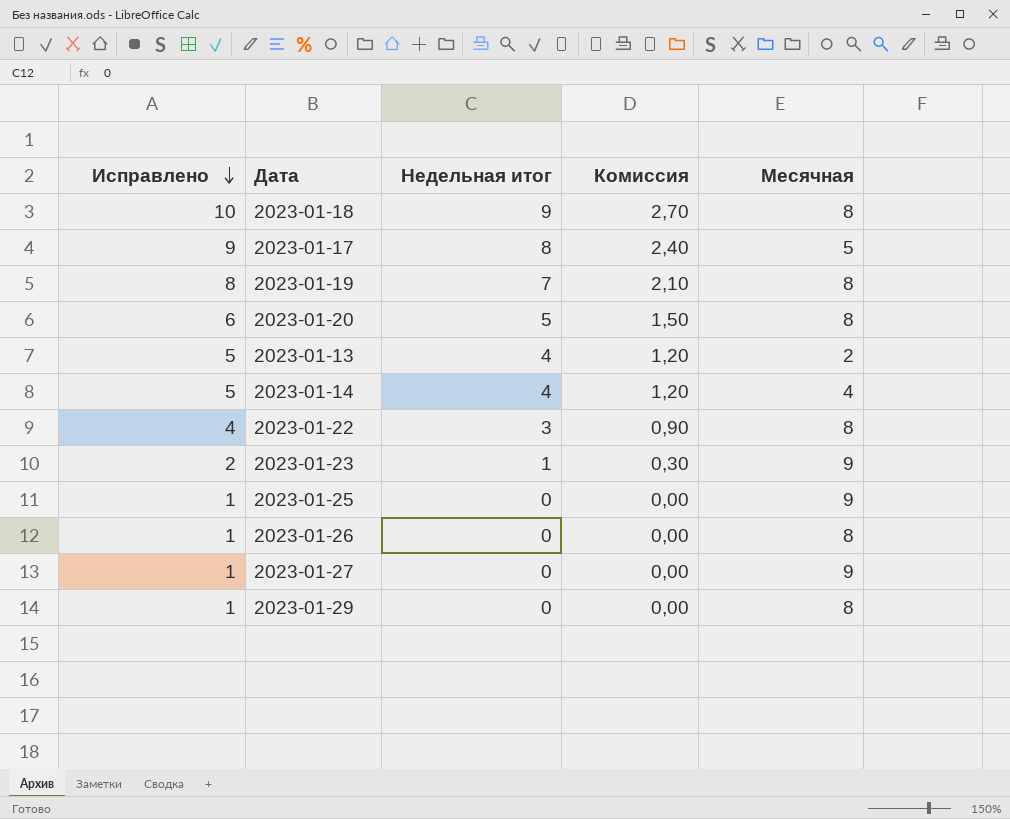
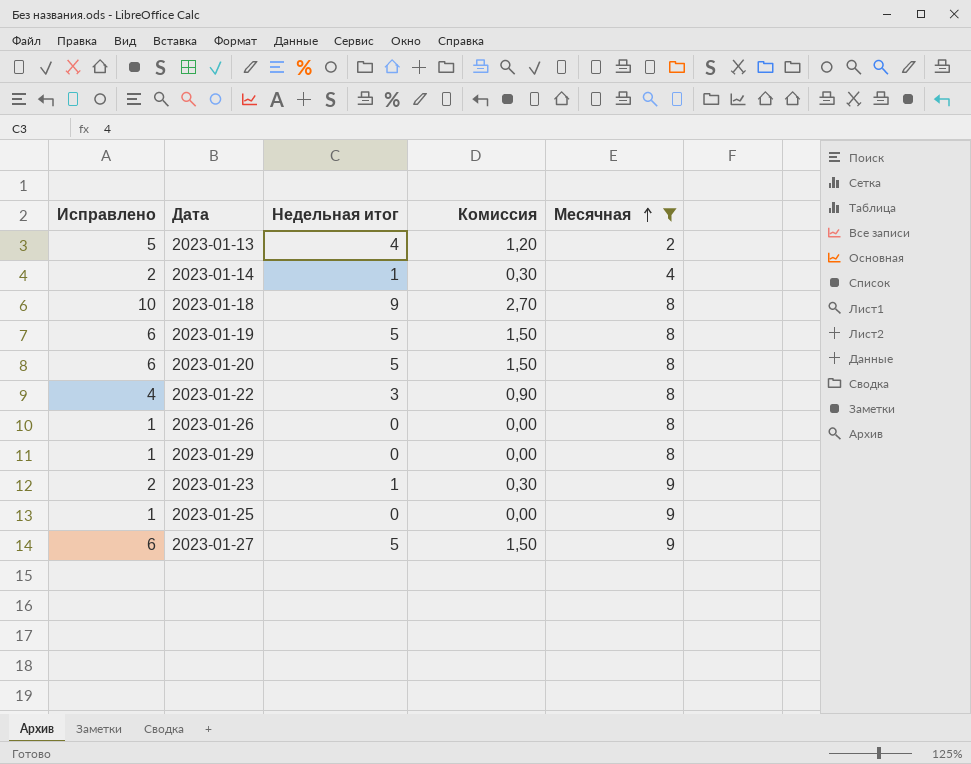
filter: none -> Месячная != 5
row order: Исправлено descending -> Месячная ascending
2023-01-14 | Исправлено: 5 -> 2
2023-01-14 | Недельная итог: 4 -> 1
2023-01-14 | Комиссия: 1,20 -> 0,30
2023-01-19 | Исправлено: 8 -> 6
2023-01-19 | Недельная итог: 7 -> 5
2023-01-19 | Комиссия: 2,10 -> 1,50
2023-01-27 | Исправлено: 1 -> 6
2023-01-27 | Недельная итог: 0 -> 5
2023-01-27 | Комиссия: 0,00 -> 1,50

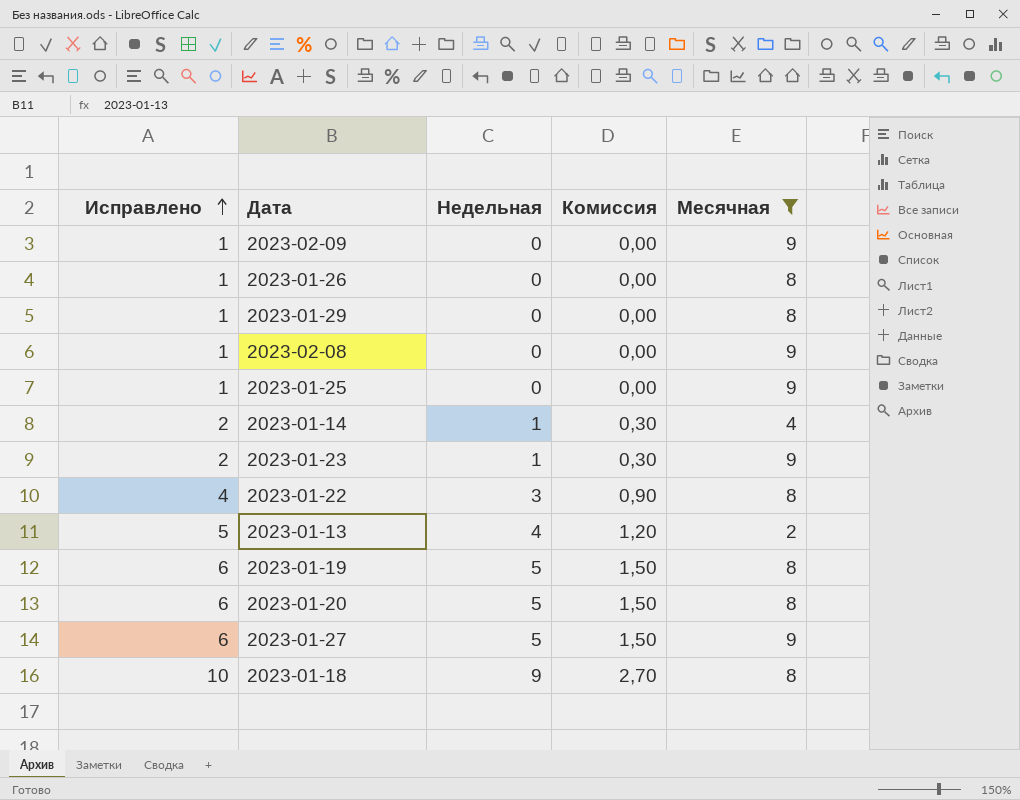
row order: Месячная ascending -> Исправлено ascending
column name: Недельная итог -> Недельная
row 2023-02-09: none -> 1 | 0 | 0,00 | 9
row 2023-02-08: none -> 1 | 0 | 0,00 | 9

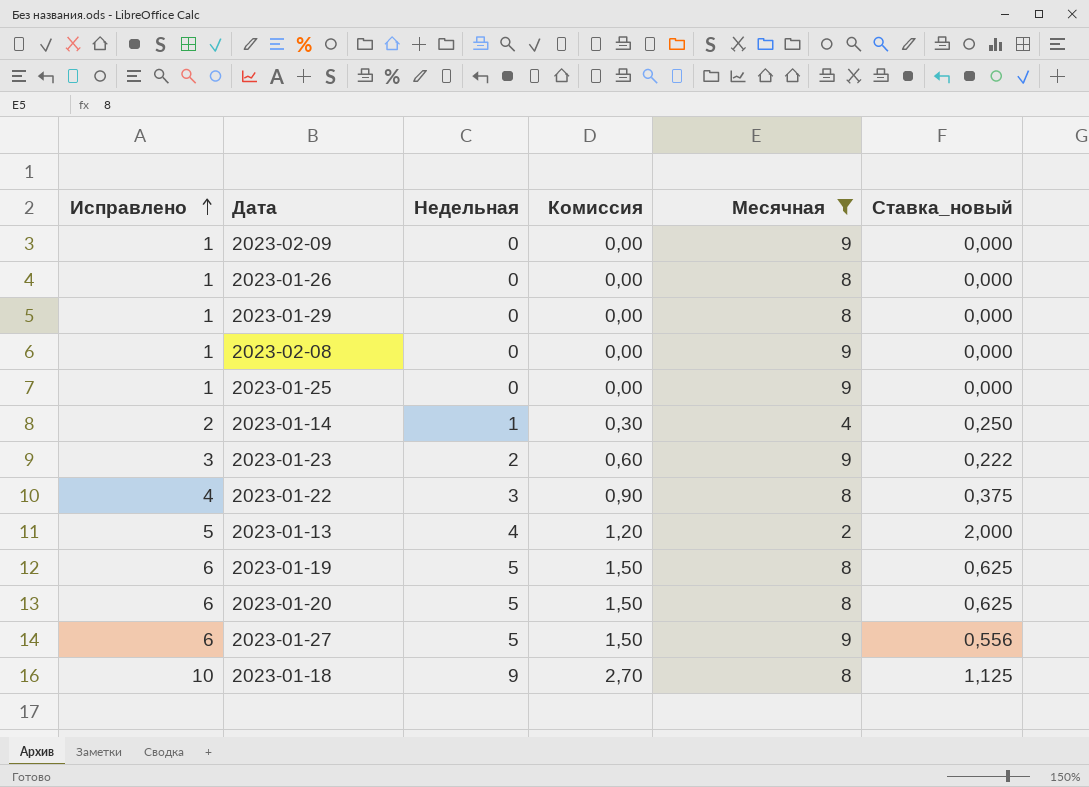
column Ставка_новый | formula: none -> [Недельная] / [Месячная]
2023-01-23 | Исправлено: 2 -> 3
2023-01-23 | Недельная: 1 -> 2
2023-01-23 | Комиссия: 0,30 -> 0,60

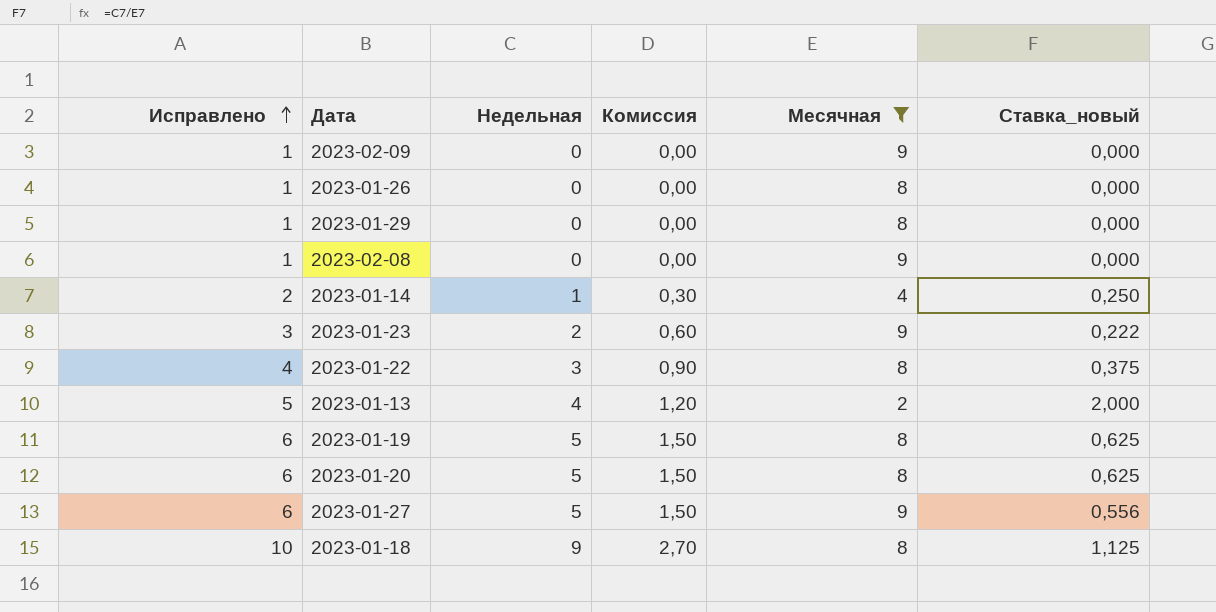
row 2023-01-25: 1 | 0 | 0,00 | 9 | 0,000 -> none

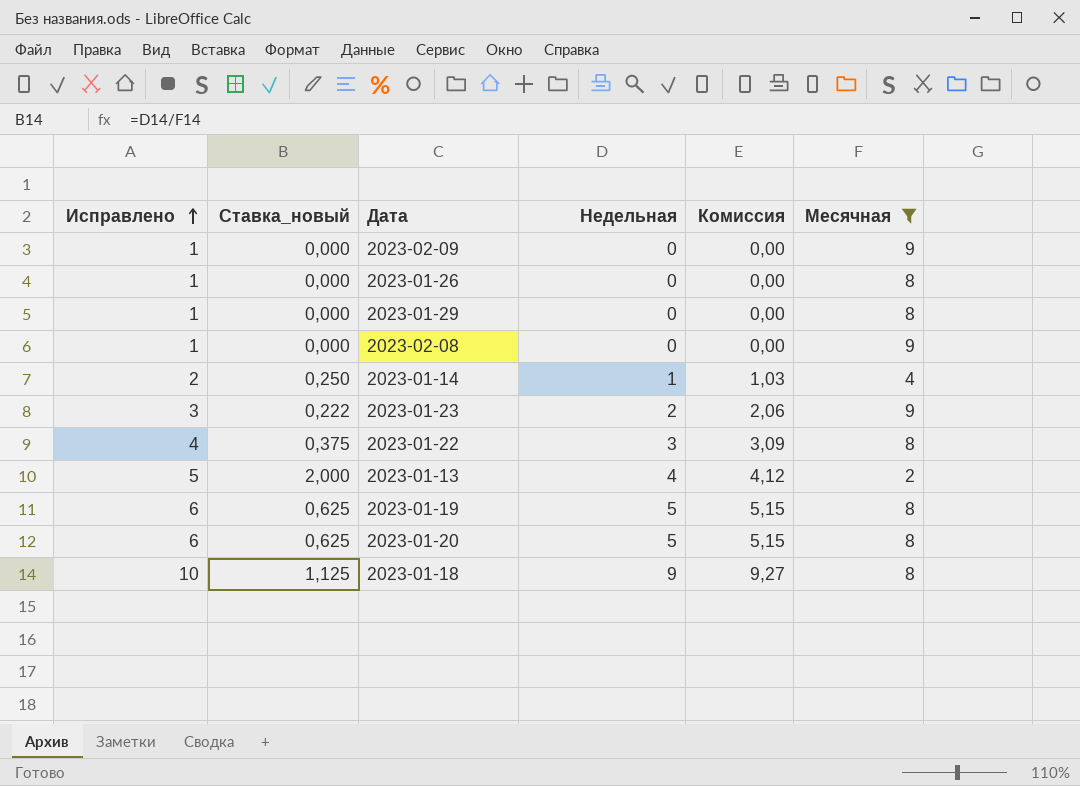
column Ставка_новый | position: 6 -> 2
column Комиссия | formula: [Недельная] * 0,3 -> [Недельная] * 1,03
row 2023-01-27: 6 | 5 | 1,50 | 9 | 0,556 -> none

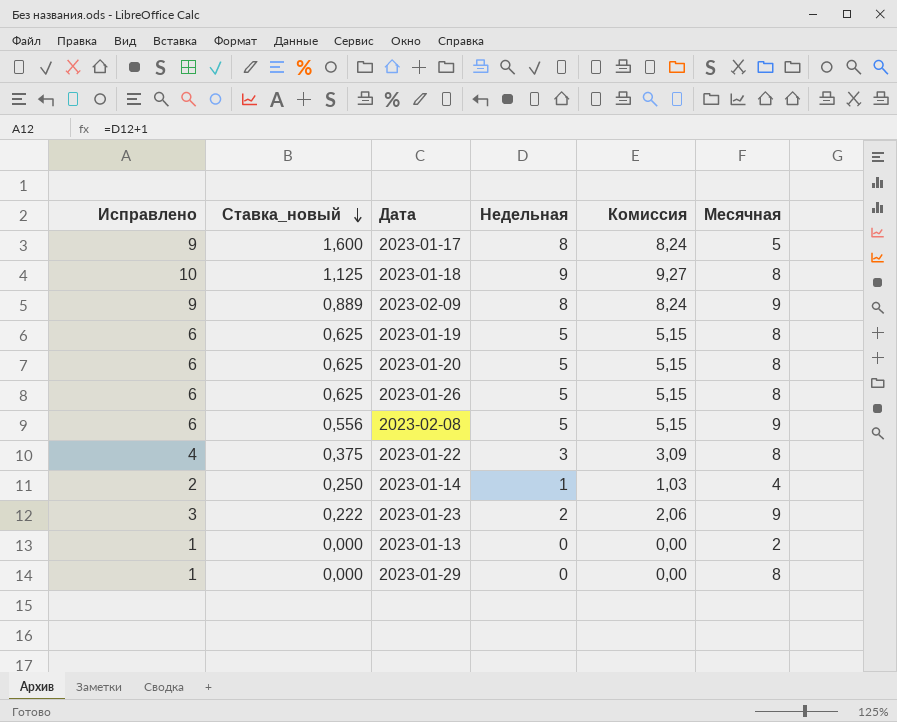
filter: Месячная != 5 -> none
row order: Исправлено ascending -> Ставка_новый descending
2023-02-09 | Исправлено: 1 -> 9
2023-02-09 | Ставка_новый: 0,000 -> 0,889
2023-02-09 | Недельная: 0 -> 8
2023-02-09 | Комиссия: 0,00 -> 8,24
2023-01-26 | Исправлено: 1 -> 6
2023-01-26 | Ставка_новый: 0,000 -> 0,625
2023-01-26 | Недельная: 0 -> 5
2023-01-26 | Комиссия: 0,00 -> 5,15
2023-02-08 | Исправлено: 1 -> 6
2023-02-08 | Ставка_новый: 0,000 -> 0,556
2023-02-08 | Недельная: 0 -> 5
2023-02-08 | Комиссия: 0,00 -> 5,15
2023-01-13 | Исправлено: 5 -> 1
2023-01-13 | Ставка_новый: 2,000 -> 0,000
2023-01-13 | Недельная: 4 -> 0
2023-01-13 | Комиссия: 4,12 -> 0,00

